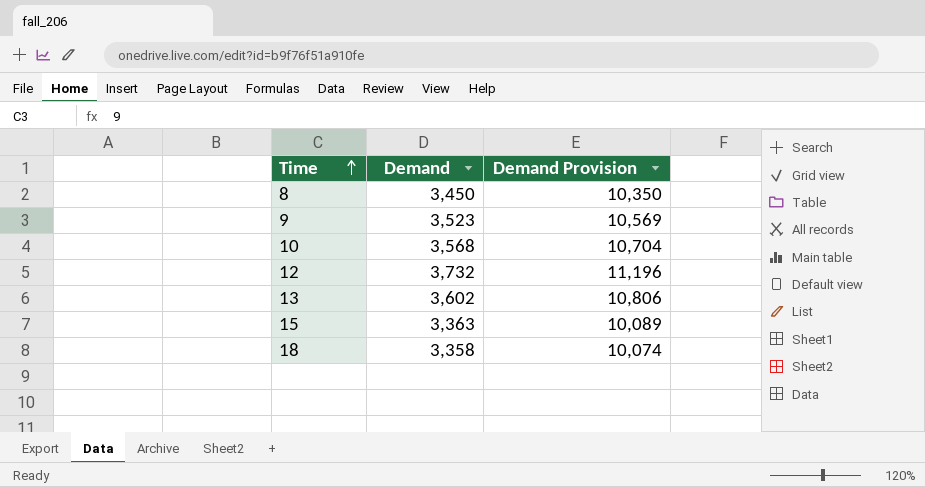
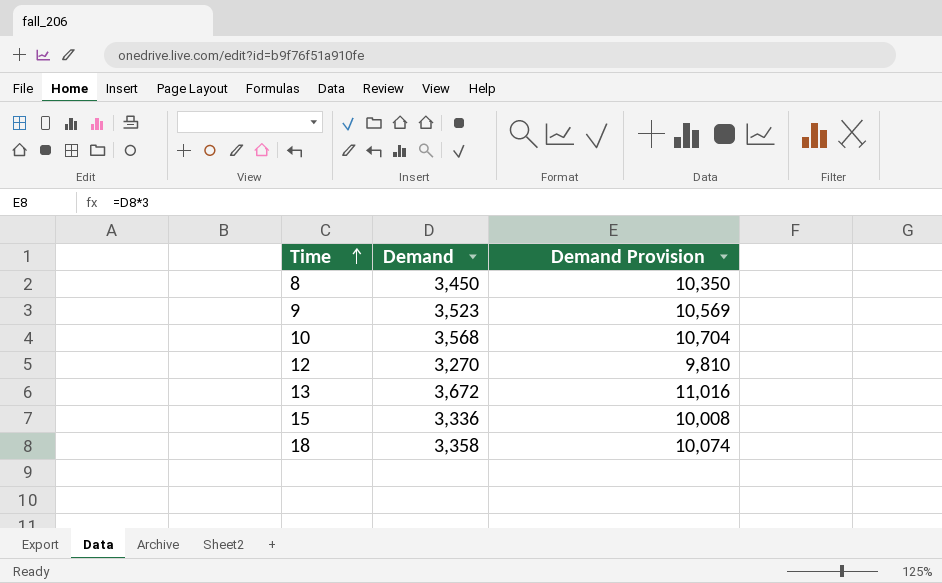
12 | Demand: 3,732 -> 3,270
12 | Demand Provision: 11,196 -> 9,810
13 | Demand: 3,602 -> 3,672
13 | Demand Provision: 10,806 -> 11,016
15 | Demand: 3,363 -> 3,336
15 | Demand Provision: 10,089 -> 10,008

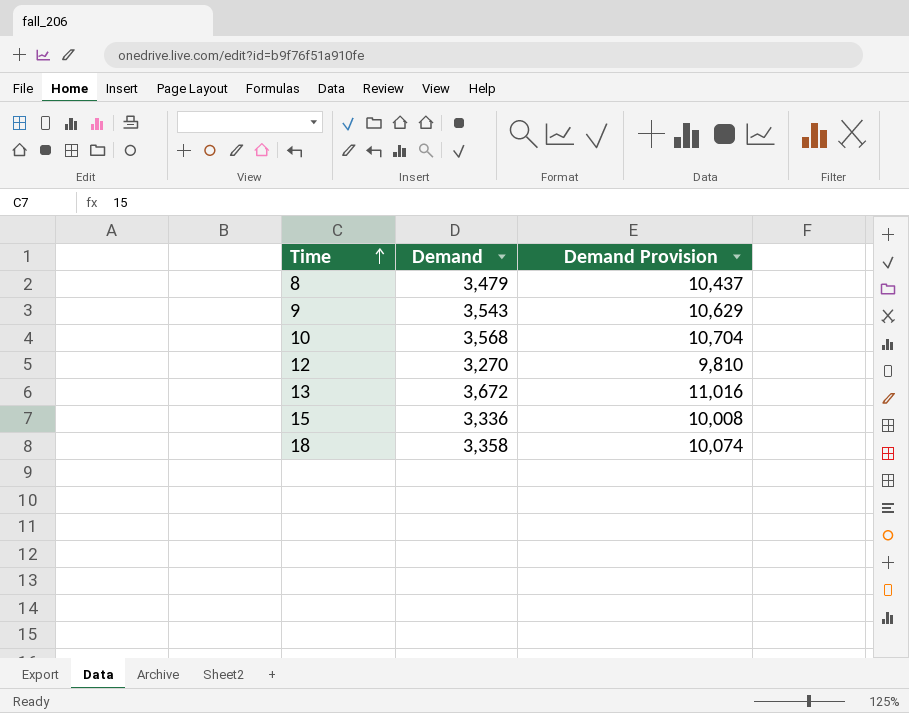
8 | Demand: 3,450 -> 3,479
8 | Demand Provision: 10,350 -> 10,437
9 | Demand: 3,523 -> 3,543
9 | Demand Provision: 10,569 -> 10,629

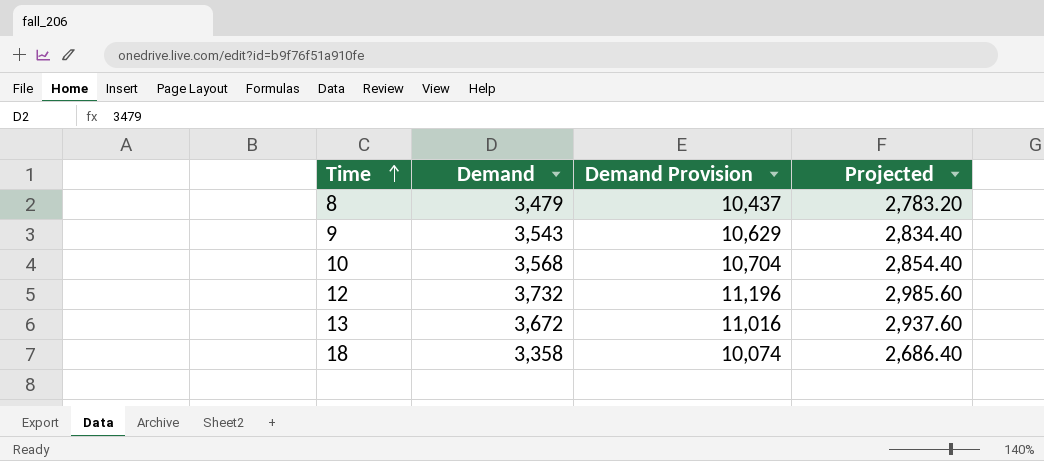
column Projected | formula: none -> [Demand] * 0.8
row 15: 3,336 | 10,008 -> none
12 | Demand: 3,270 -> 3,732
12 | Demand Provision: 9,810 -> 11,196

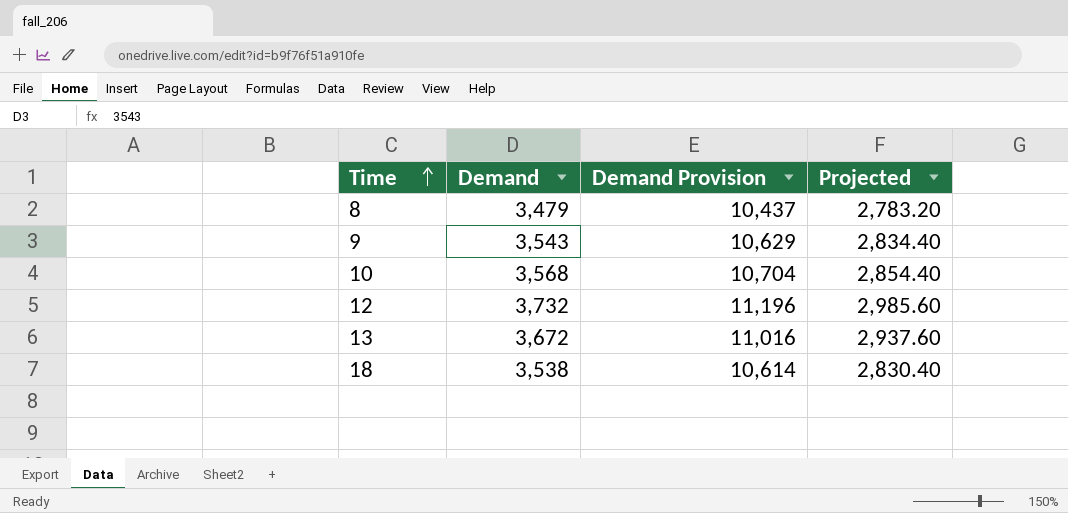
18 | Demand: 3,358 -> 3,538
18 | Demand Provision: 10,074 -> 10,614
18 | Projected: 2,686.40 -> 2,830.40

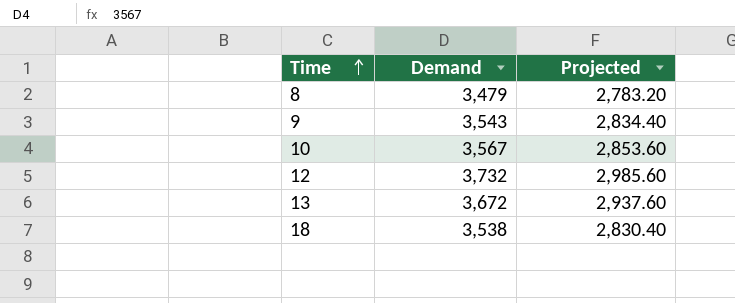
column Demand Provision | formula: [Demand] * 3 -> none
10 | Demand: 3,568 -> 3,567
10 | Projected: 2,854.40 -> 2,853.60

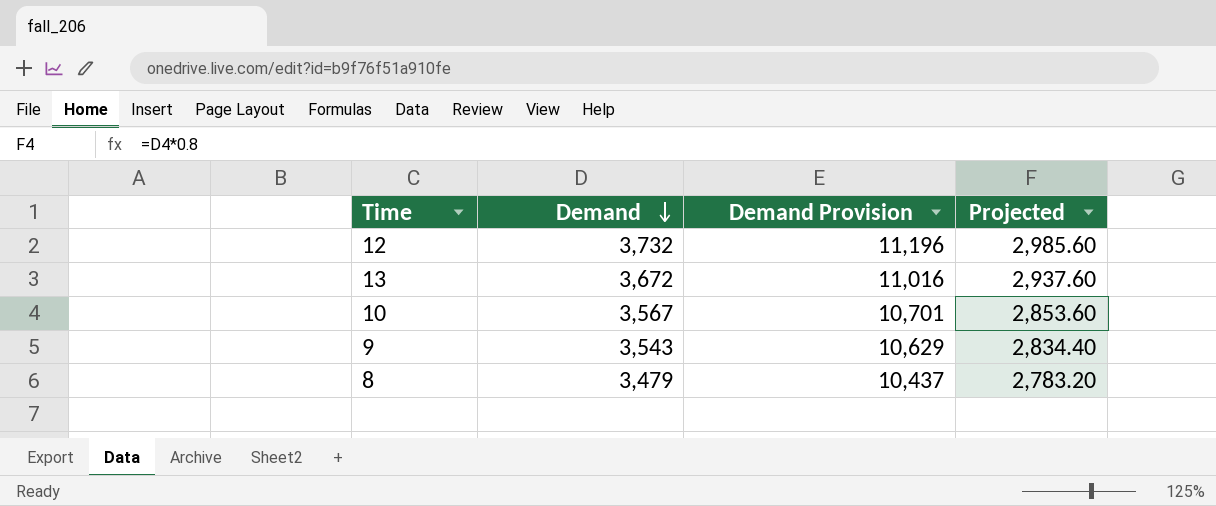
row order: Time ascending -> Demand descending
column Demand Provision | formula: none -> [Demand] * 3
row 18: 3,538 | 2,830.40 -> none

